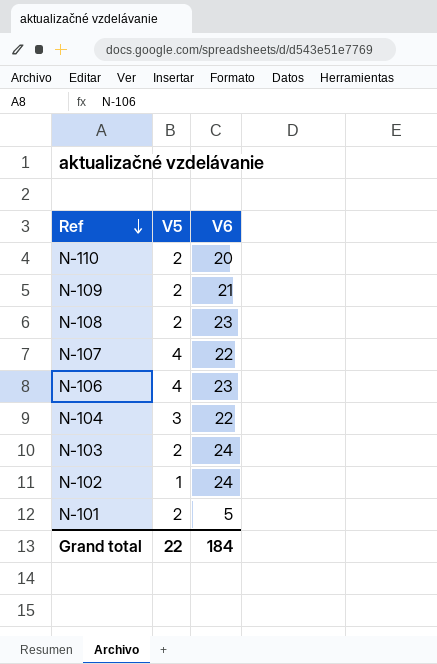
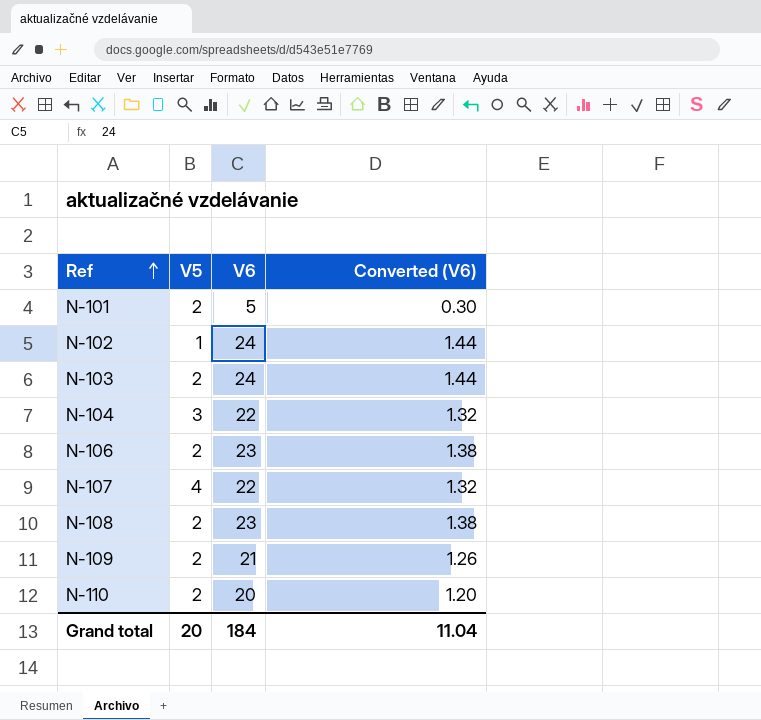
row order: Ref descending -> Ref ascending
column Converted (V6) | formula: none -> [V6] * 0.06
N-106 | V5: 4 -> 2
Grand total | V5: 22 -> 20

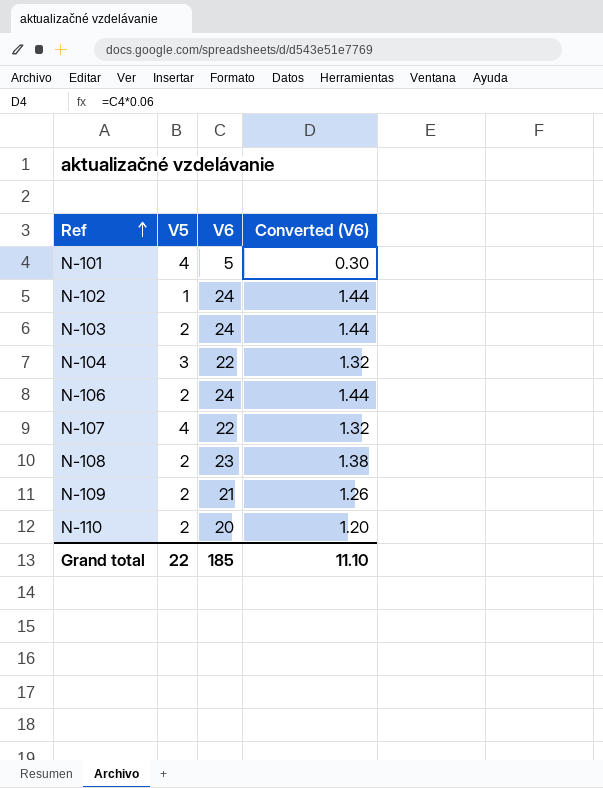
N-101 | V5: 2 -> 4
N-106 | V6: 23 -> 24
N-106 | Converted (V6): 1.38 -> 1.44
Grand total | V5: 20 -> 22
Grand total | V6: 184 -> 185
Grand total | Converted (V6): 11.04 -> 11.10

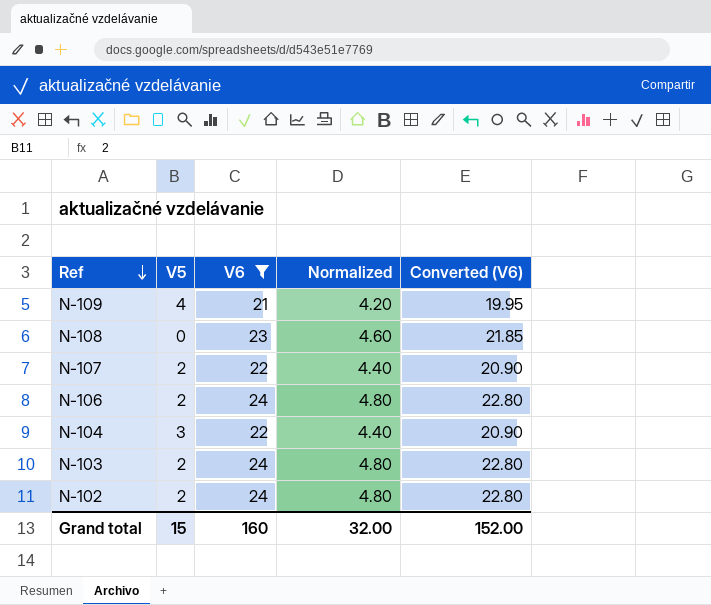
filter: none -> V6 >= 21
row order: Ref ascending -> Ref descending
column Normalized | formula: none -> [V6] * 0.2
column Converted (V6) | formula: [V6] * 0.06 -> [V6] * 0.95
N-109 | V5: 2 -> 4
N-108 | V5: 2 -> 0
N-107 | V5: 4 -> 2
N-102 | V5: 1 -> 2
Grand total | V5: 22 -> 15
Grand total | V6: 185 -> 160
Grand total | Converted (V6): 11.10 -> 152.00

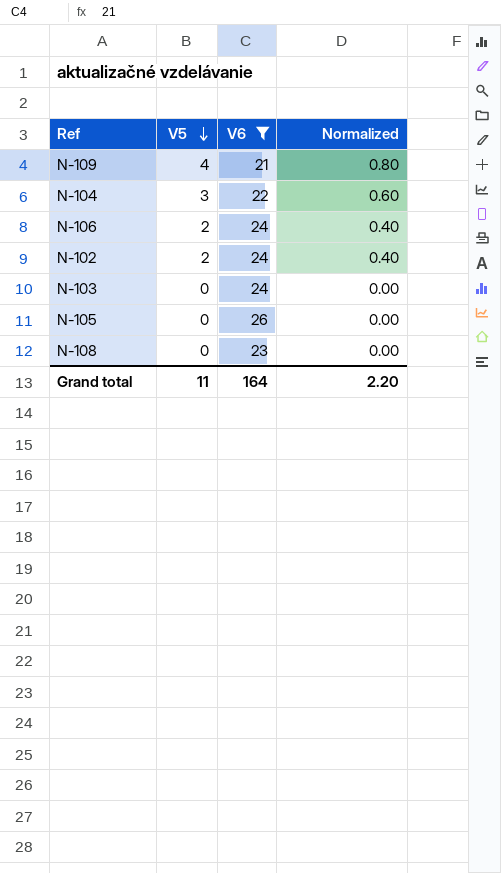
row order: Ref descending -> V5 descending
column Converted (V6) | formula: [V6] * 0.95 -> none
column Normalized | formula: [V6] * 0.2 -> [V5] * 0.2
row N-107: 2 | 22 | 4.40 | 20.90 -> none
N-103 | V5: 2 -> 0
row N-105: none -> 0 | 26 | 0.00
Grand total | V5: 15 -> 11
Grand total | V6: 160 -> 164
Grand total | Normalized: 32.00 -> 2.20

